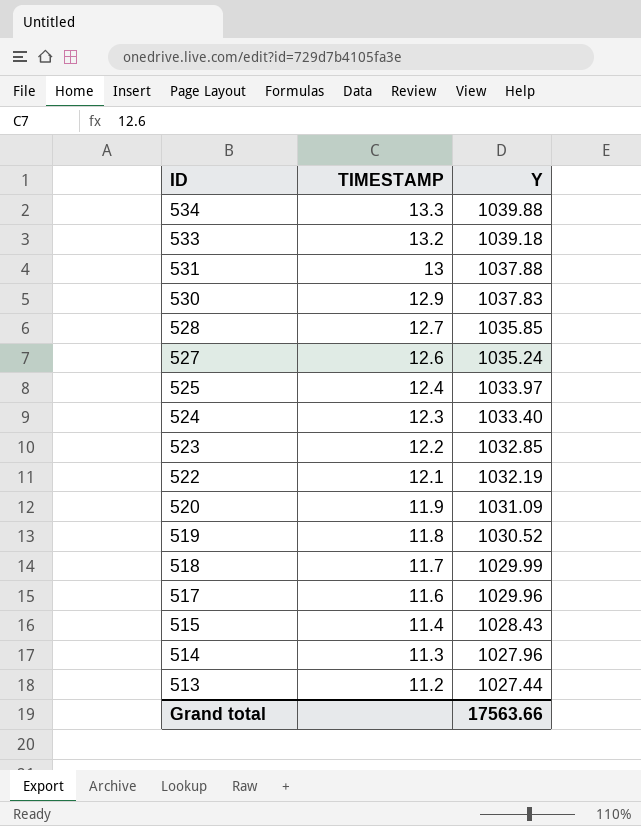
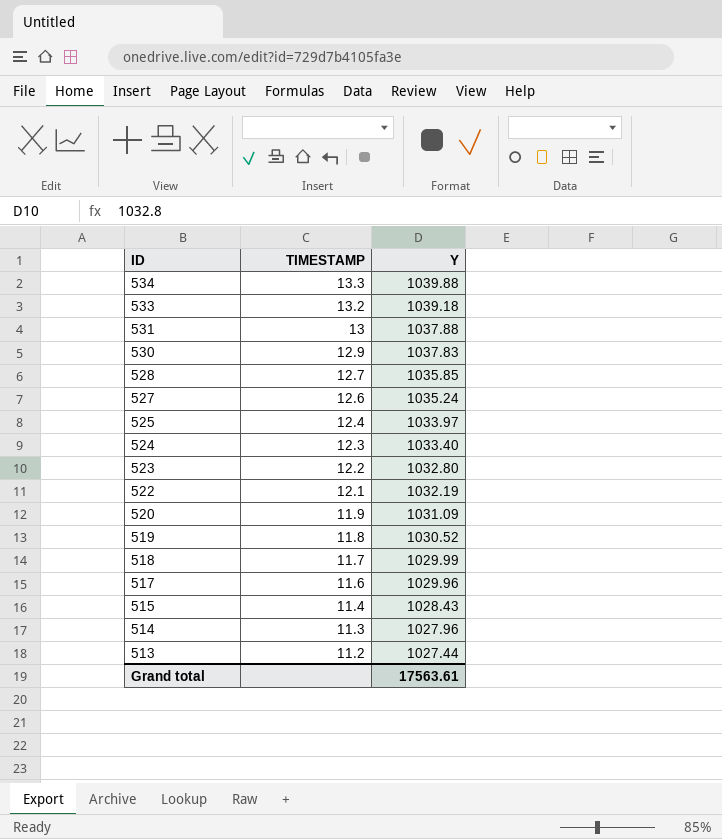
523 | Y: 1032.85 -> 1032.80
Grand total | Y: 17563.66 -> 17563.61

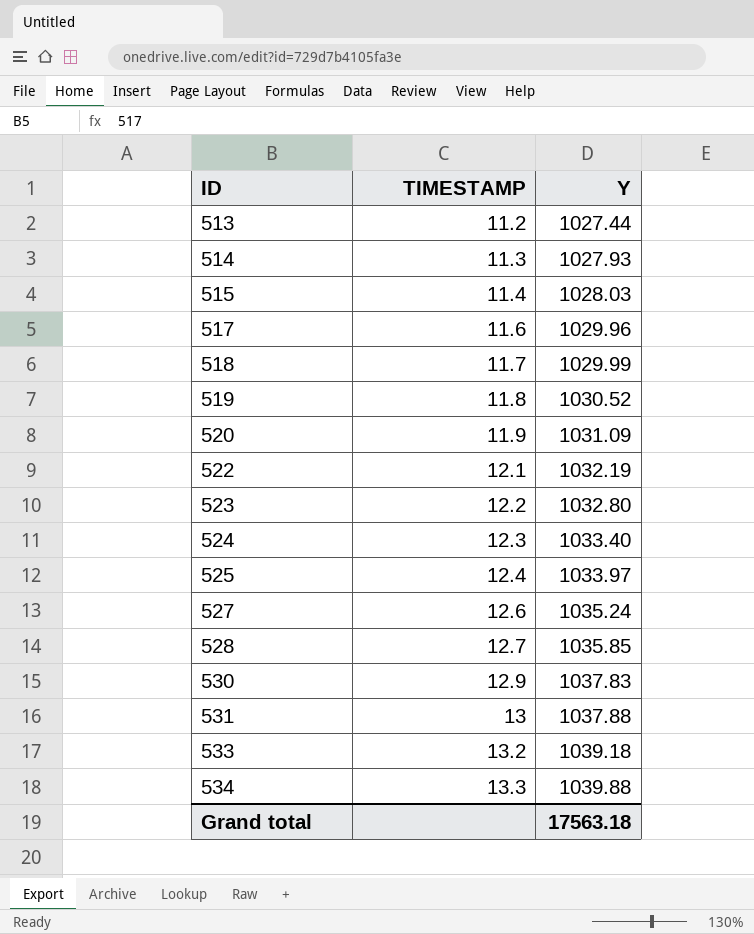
row order: ID descending -> ID ascending
514 | Y: 1027.96 -> 1027.93
515 | Y: 1028.43 -> 1028.03
Grand total | Y: 17563.61 -> 17563.18

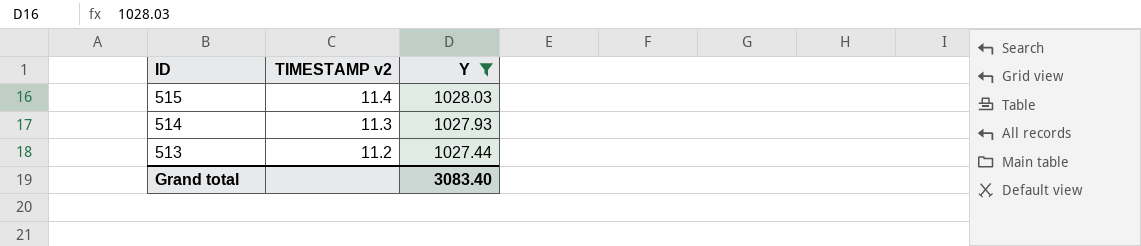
filter: none -> Y <= 1028.03
row order: ID ascending -> ID descending
column name: TIMESTAMP -> TIMESTAMP v2
Grand total | Y: 17563.18 -> 3083.40

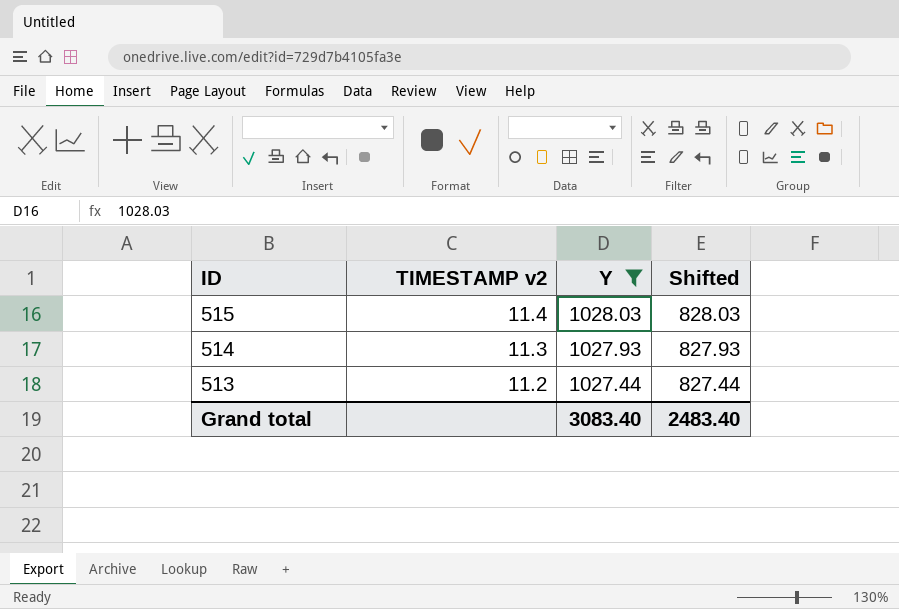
column Shifted | formula: none -> [Y] - 200

